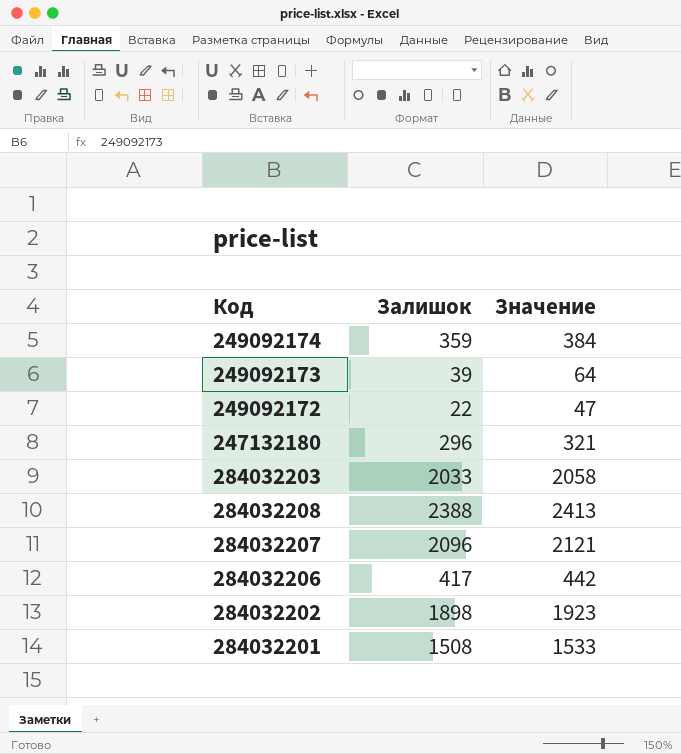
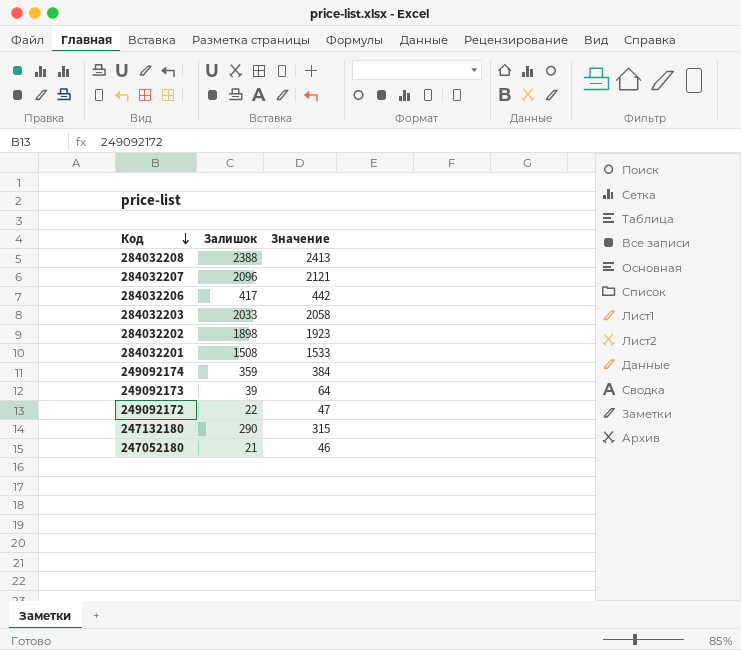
row order: none -> Код descending
247132180 | Залишок: 296 -> 290
247132180 | Значение: 321 -> 315
row 247052180: none -> 21 | 46

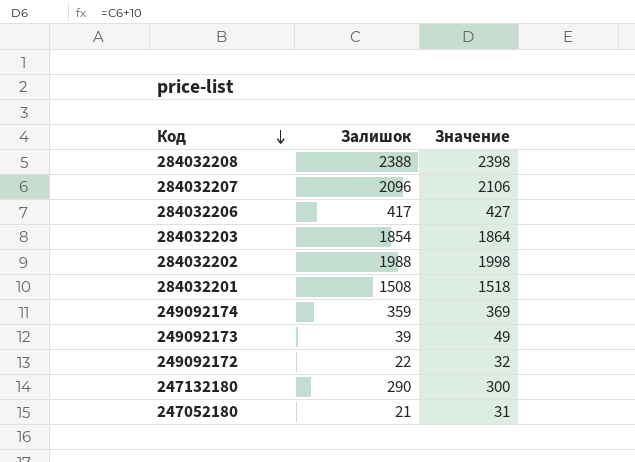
column Значение | formula: [Залишок] + 25 -> [Залишок] + 10
284032203 | Залишок: 2033 -> 1854
284032202 | Залишок: 1898 -> 1988

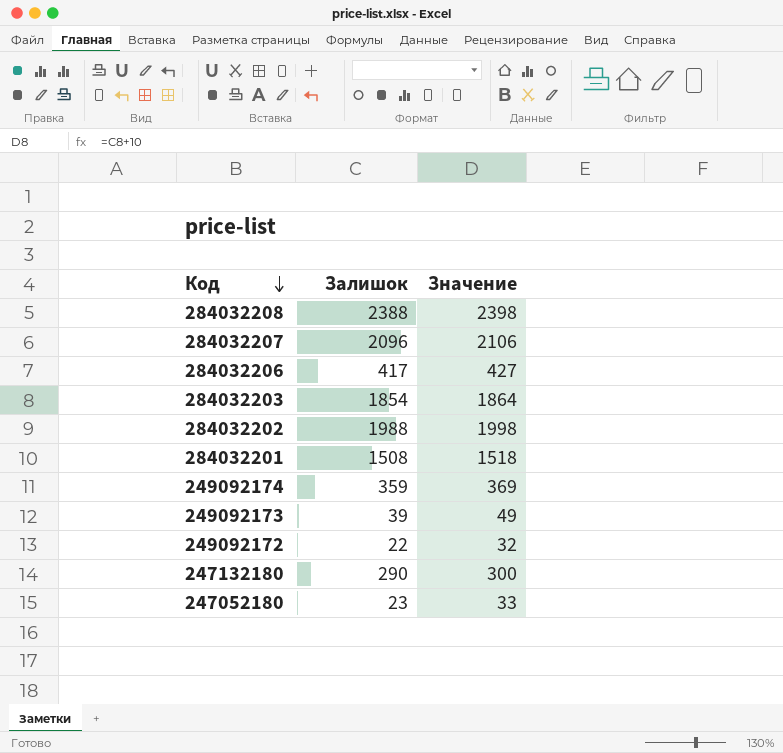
247052180 | Залишок: 21 -> 23
247052180 | Значение: 31 -> 33

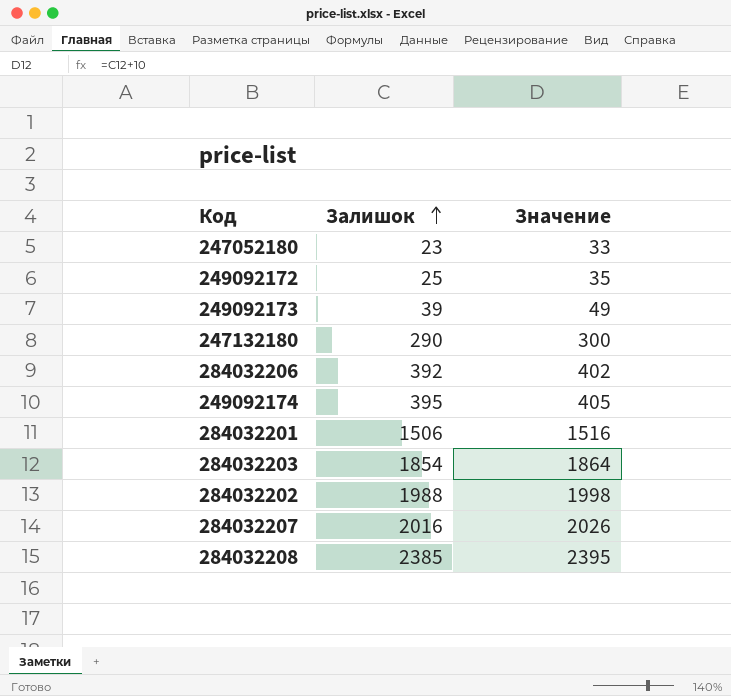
row order: Код descending -> Залишок ascending
249092172 | Залишок: 22 -> 25
249092172 | Значение: 32 -> 35
284032206 | Залишок: 417 -> 392
284032206 | Значение: 427 -> 402
249092174 | Залишок: 359 -> 395
249092174 | Значение: 369 -> 405
284032201 | Залишок: 1508 -> 1506
284032201 | Значение: 1518 -> 1516
284032207 | Залишок: 2096 -> 2016
284032207 | Значение: 2106 -> 2026
284032208 | Залишок: 2388 -> 2385
284032208 | Значение: 2398 -> 2395

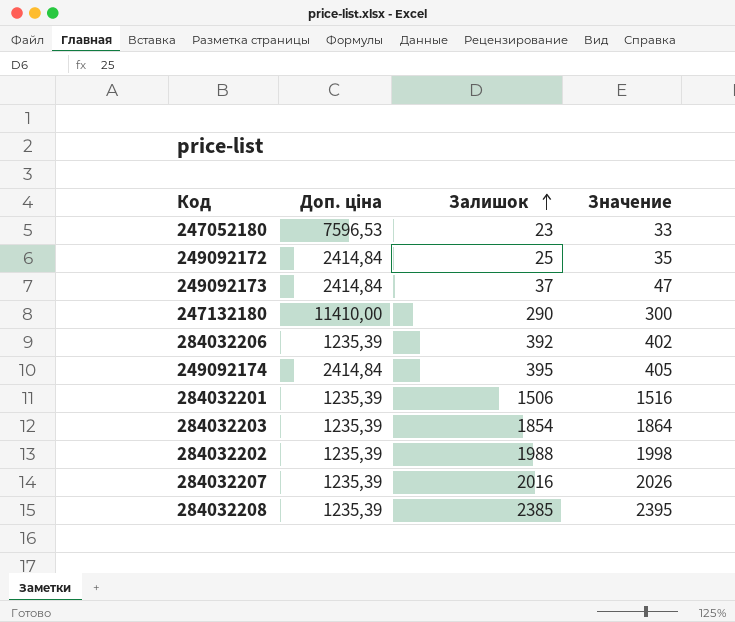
column Доп. ціна | position: none -> 2
249092173 | Залишок: 39 -> 37
249092173 | Значение: 49 -> 47

